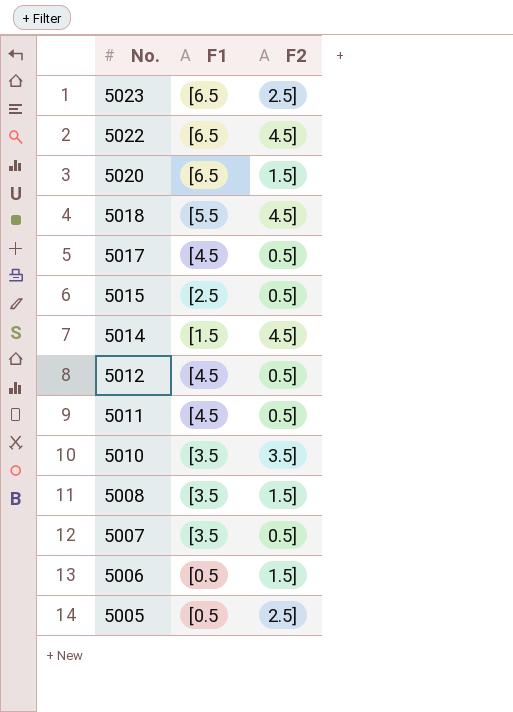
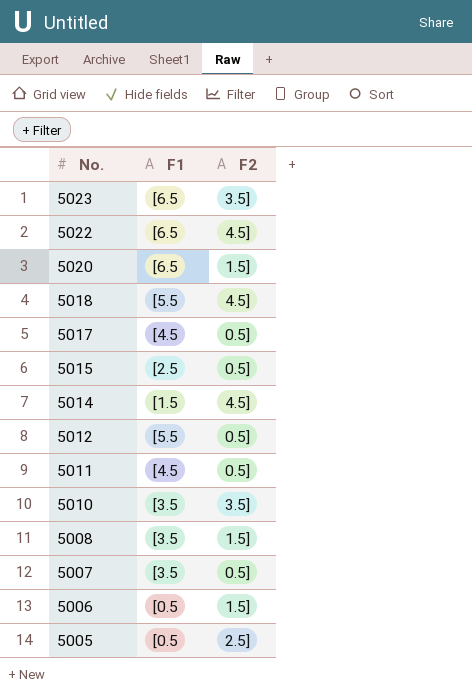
5023 | F2: 2.5] -> 3.5]
5012 | F1: [4.5 -> [5.5

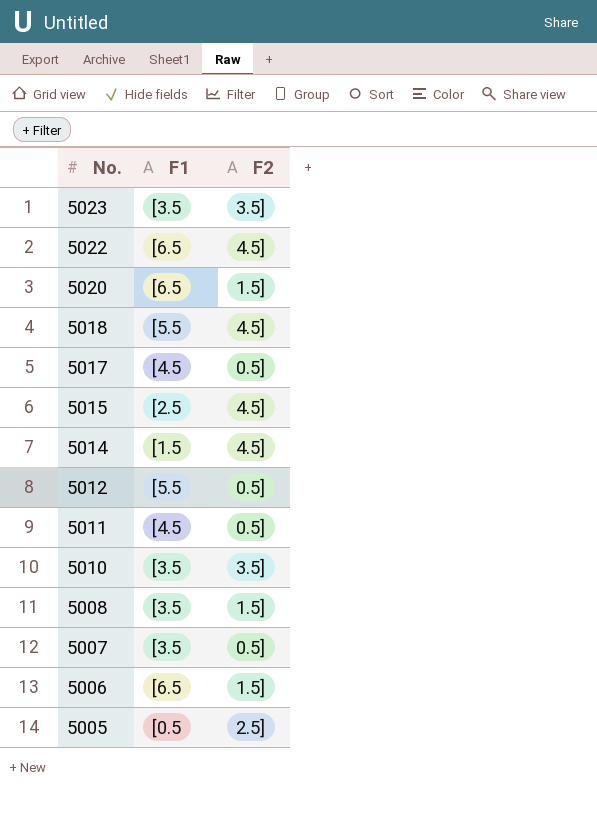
5023 | F1: [6.5 -> [3.5
5015 | F2: 0.5] -> 4.5]
5006 | F1: [0.5 -> [6.5

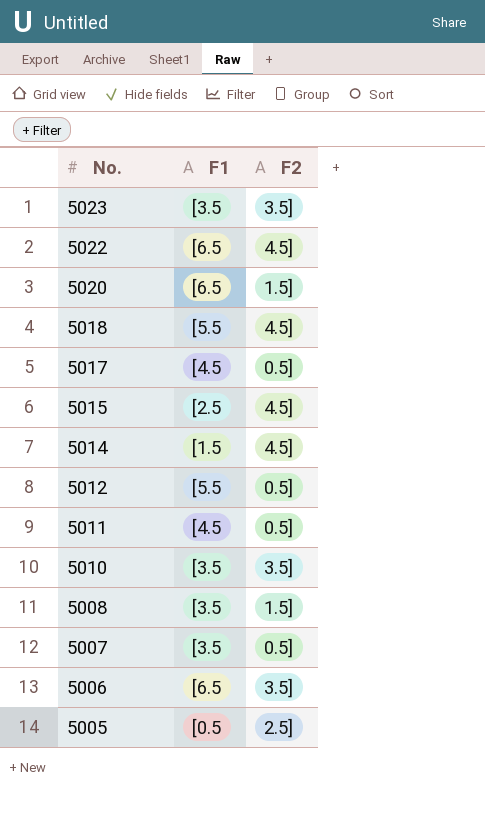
5006 | F2: 1.5] -> 3.5]

